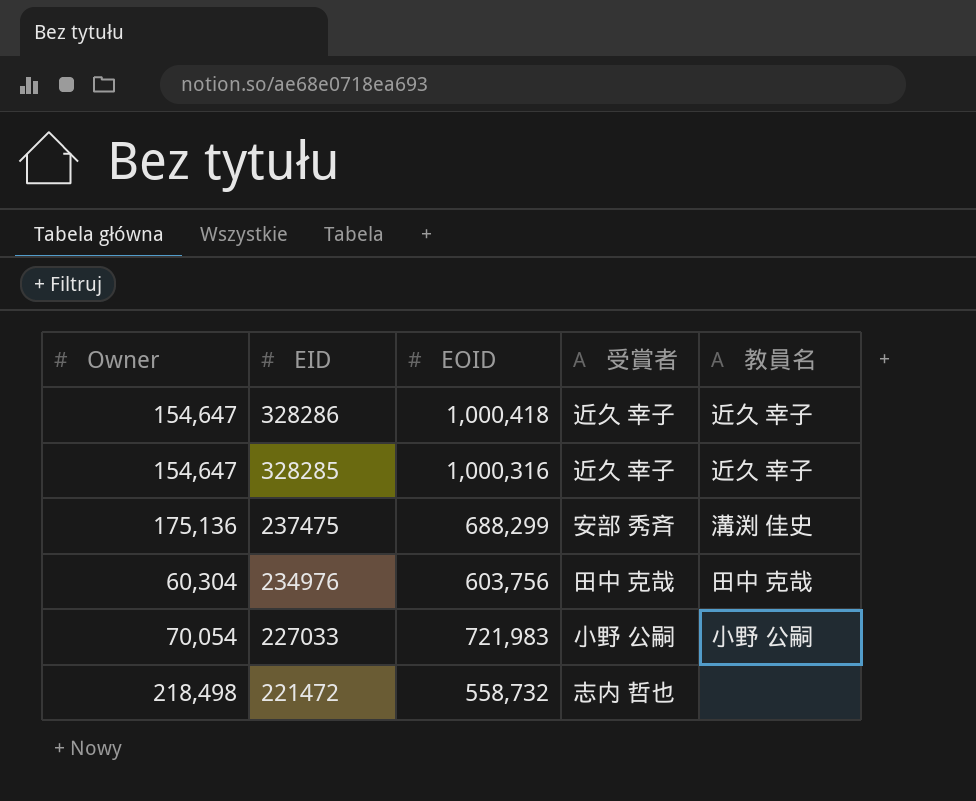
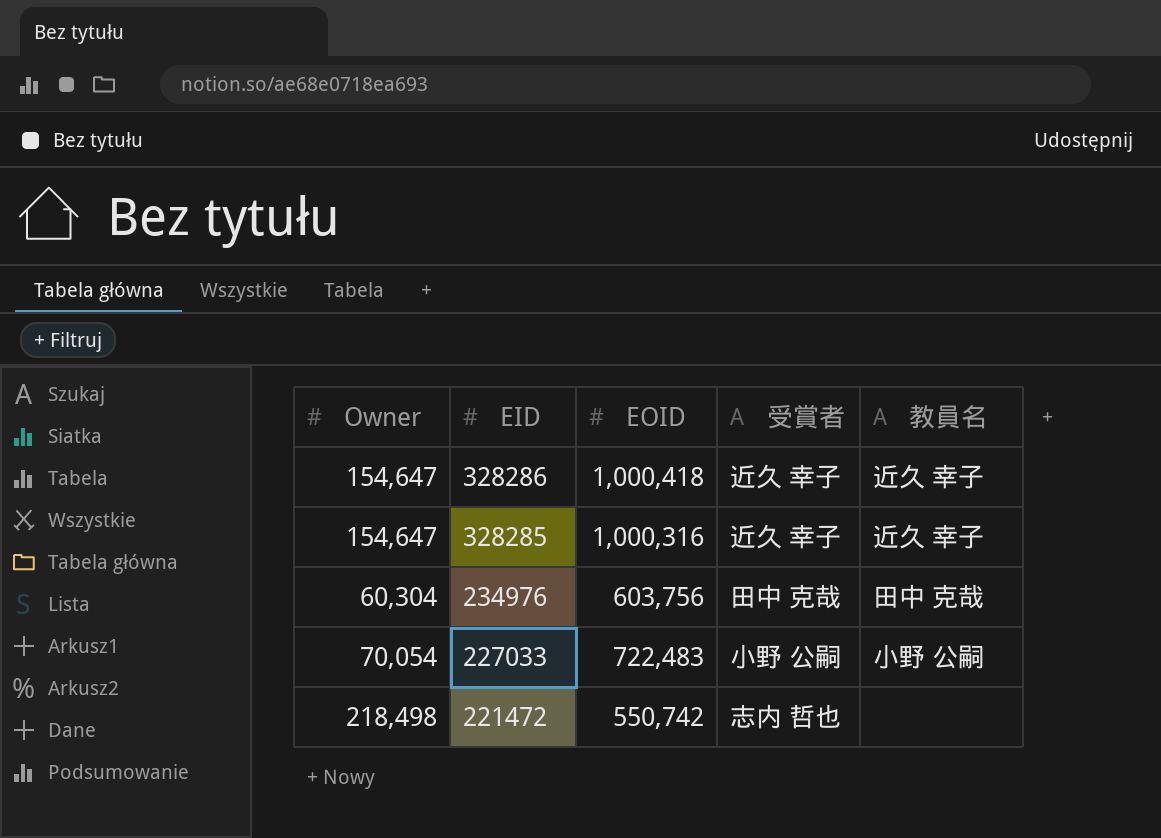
row 237475: 175,136 | 688,299 | 安部 秀斉 | 溝渕 佳史 -> none
227033 | EOID: 721,983 -> 722,483
221472 | EOID: 558,732 -> 550,742

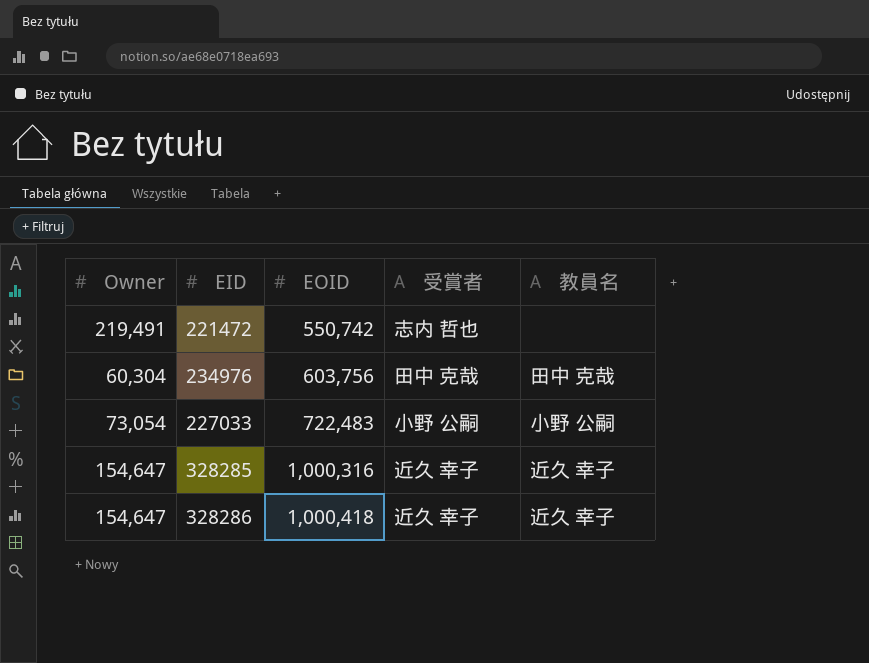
row order: EID descending -> EOID ascending
221472 | Owner: 218,498 -> 219,491
227033 | Owner: 70,054 -> 73,054

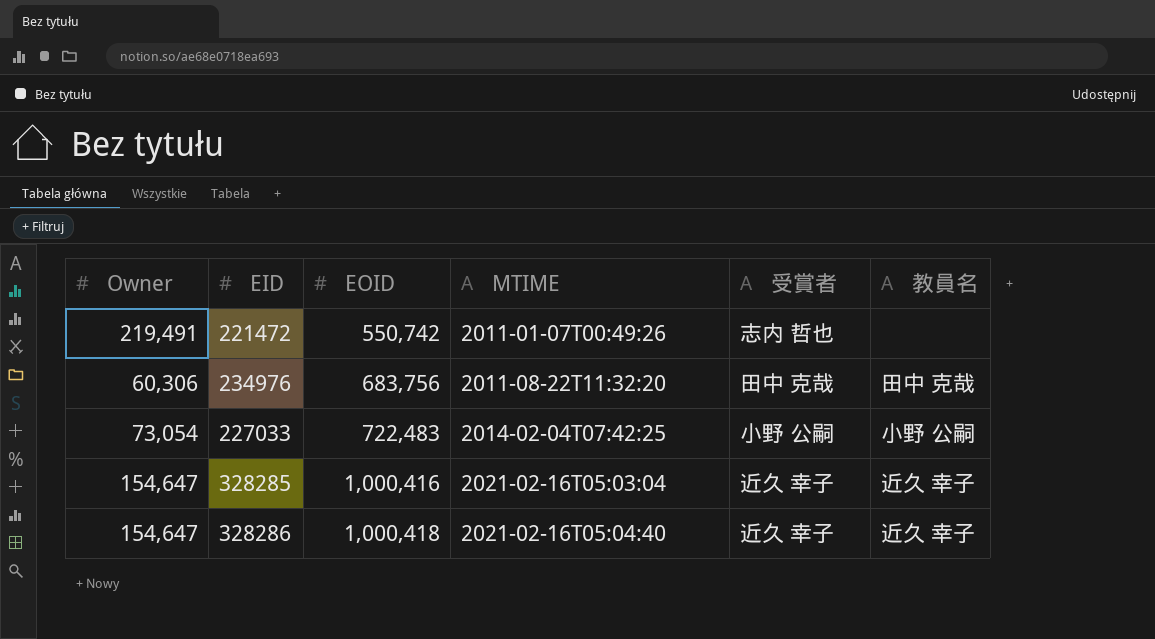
column MTIME | position: none -> 4
234976 | Owner: 60,304 -> 60,306
234976 | EOID: 603,756 -> 683,756
328285 | EOID: 1,000,316 -> 1,000,416

